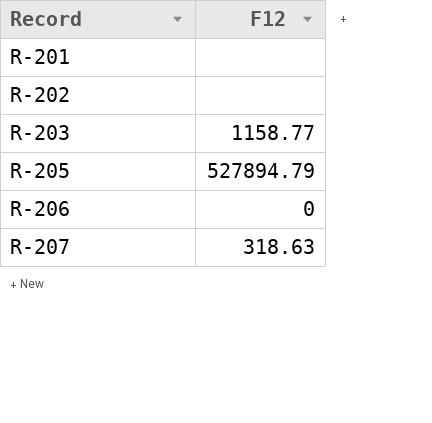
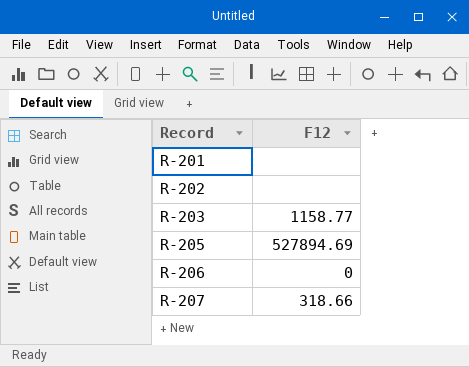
R-205 | F12: 527894.79 -> 527894.69
R-207 | F12: 318.63 -> 318.66

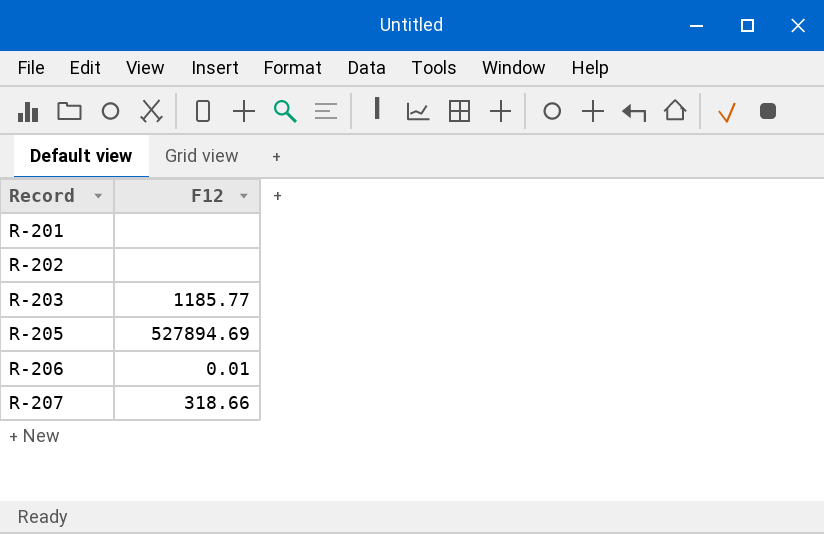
R-203 | F12: 1158.77 -> 1185.77
R-206 | F12: 0 -> 0.01

